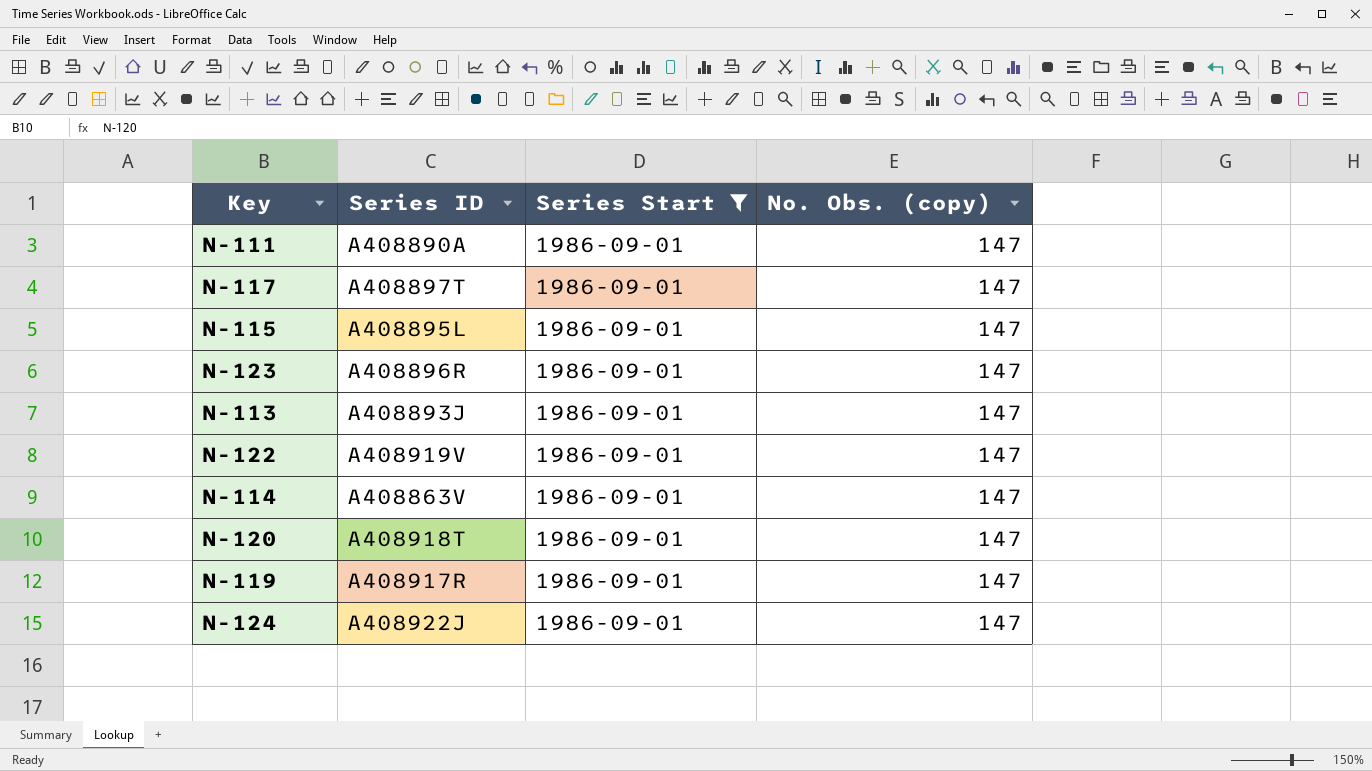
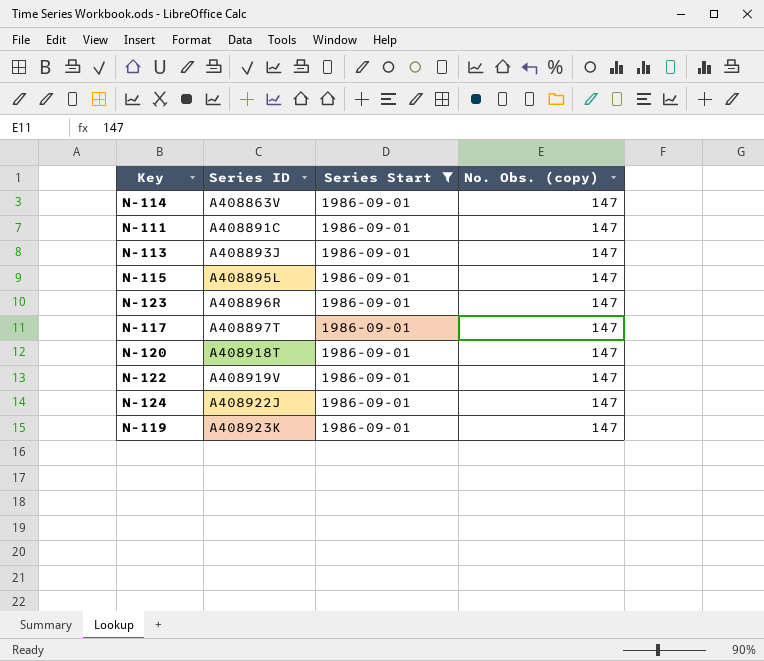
row order: none -> Series ID ascending
N-111 | Series ID: A408890A -> A408891C
N-119 | Series ID: A408917R -> A408923K

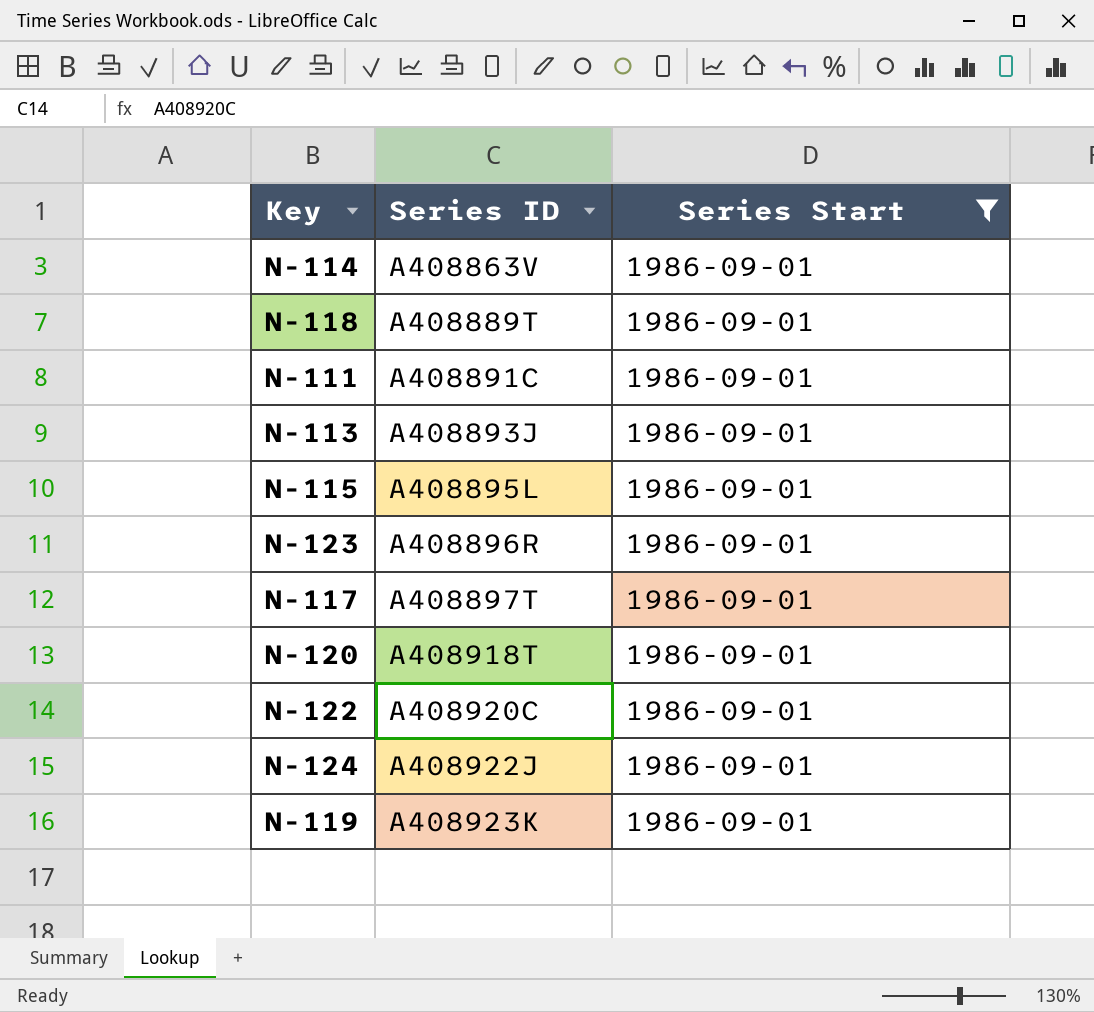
column No. Obs. (copy) | position: 4 -> none
row N-118: none -> A408889T | 1986-09-01
N-122 | Series ID: A408919V -> A408920C

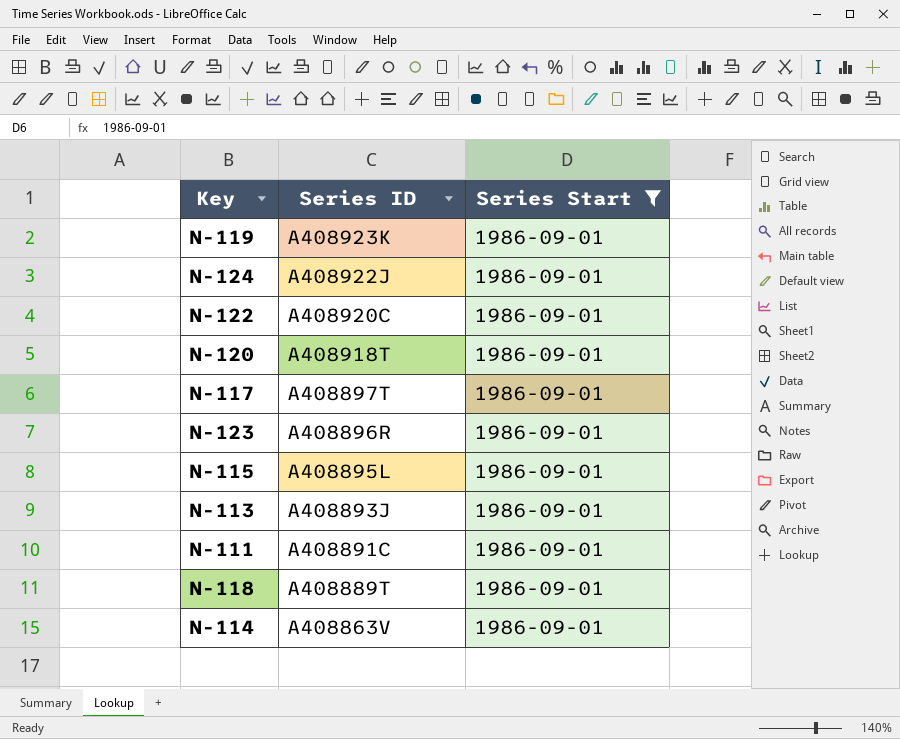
row order: Series ID ascending -> Series ID descending

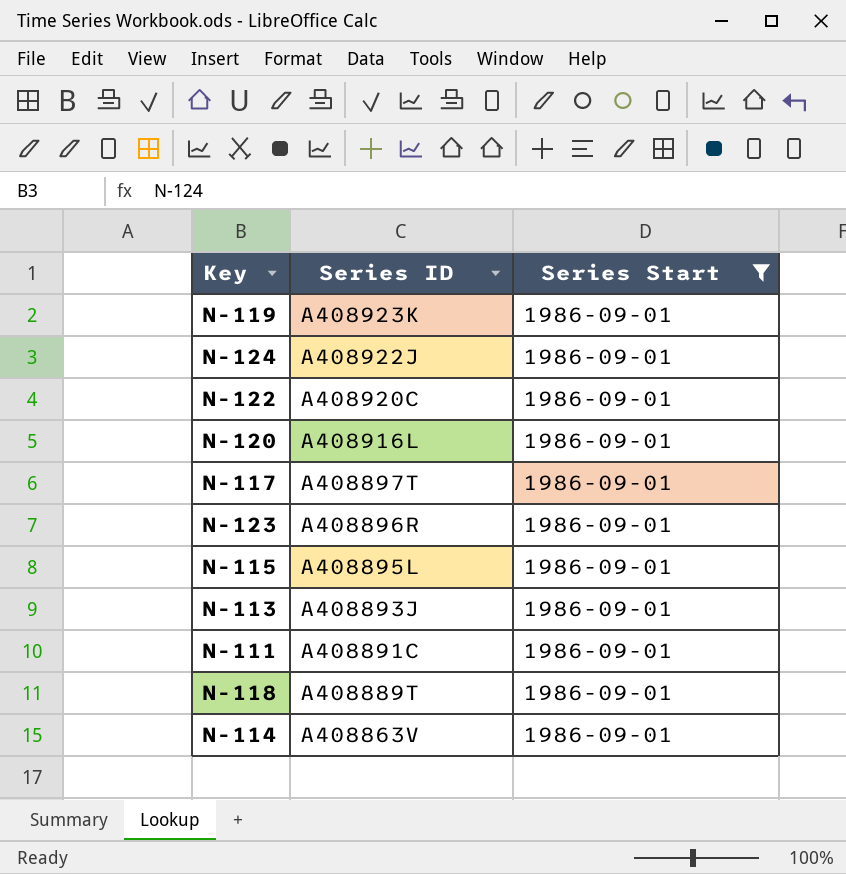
N-120 | Series ID: A408918T -> A408916L

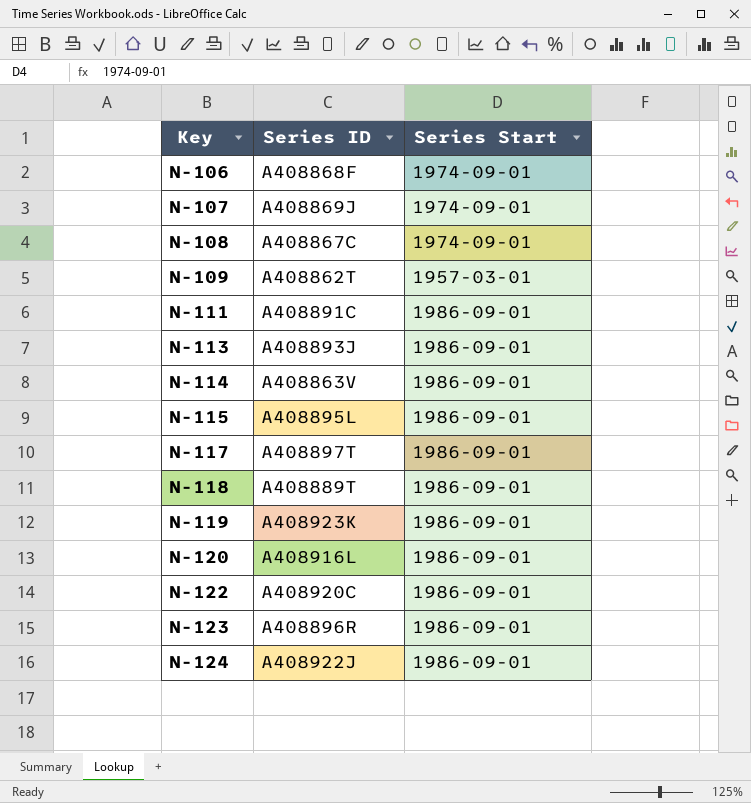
filter: Series Start = 1986-09-01 -> none
row order: Series ID descending -> Key ascending

